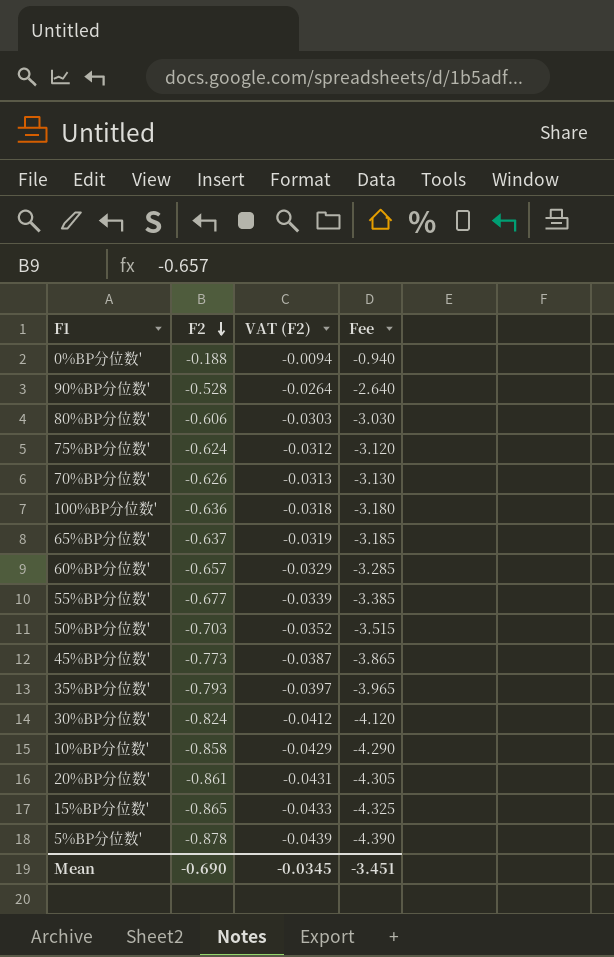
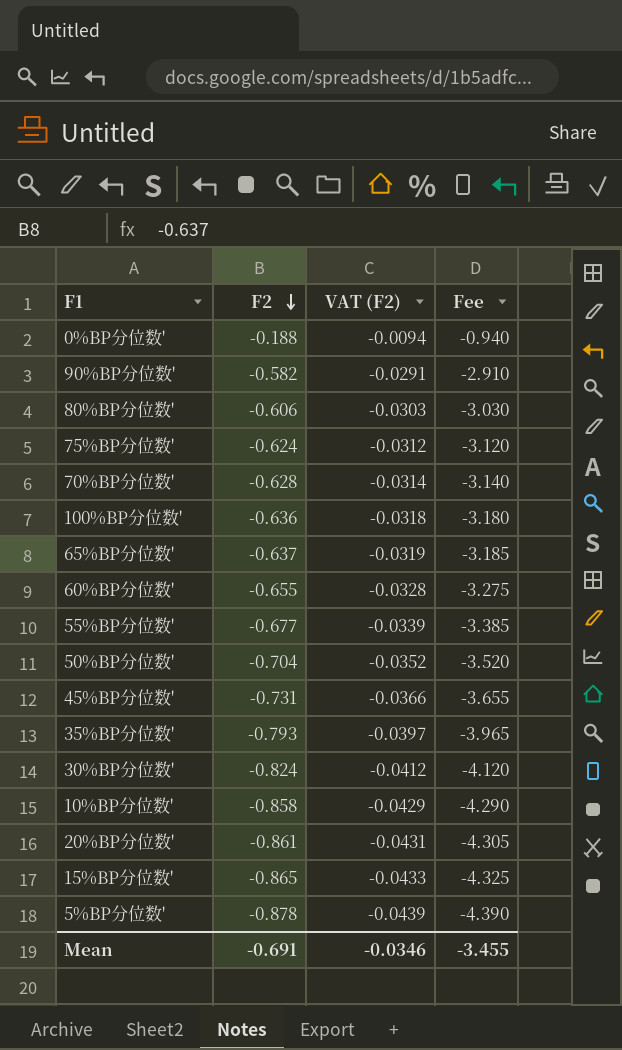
90%BP分位数' | F2: -0.528 -> -0.582
90%BP分位数' | VAT (F2): -0.0264 -> -0.0291
90%BP分位数' | Fee: -2.640 -> -2.910
70%BP分位数' | F2: -0.626 -> -0.628
70%BP分位数' | VAT (F2): -0.0313 -> -0.0314
70%BP分位数' | Fee: -3.130 -> -3.140
60%BP分位数' | F2: -0.657 -> -0.655
60%BP分位数' | VAT (F2): -0.0329 -> -0.0328
60%BP分位数' | Fee: -3.285 -> -3.275
50%BP分位数' | F2: -0.703 -> -0.704
50%BP分位数' | Fee: -3.515 -> -3.520
45%BP分位数' | F2: -0.773 -> -0.731
45%BP分位数' | VAT (F2): -0.0387 -> -0.0366
45%BP分位数' | Fee: -3.865 -> -3.655
Mean | F2: -0.690 -> -0.691
Mean | VAT (F2): -0.0345 -> -0.0346
Mean | Fee: -3.451 -> -3.455

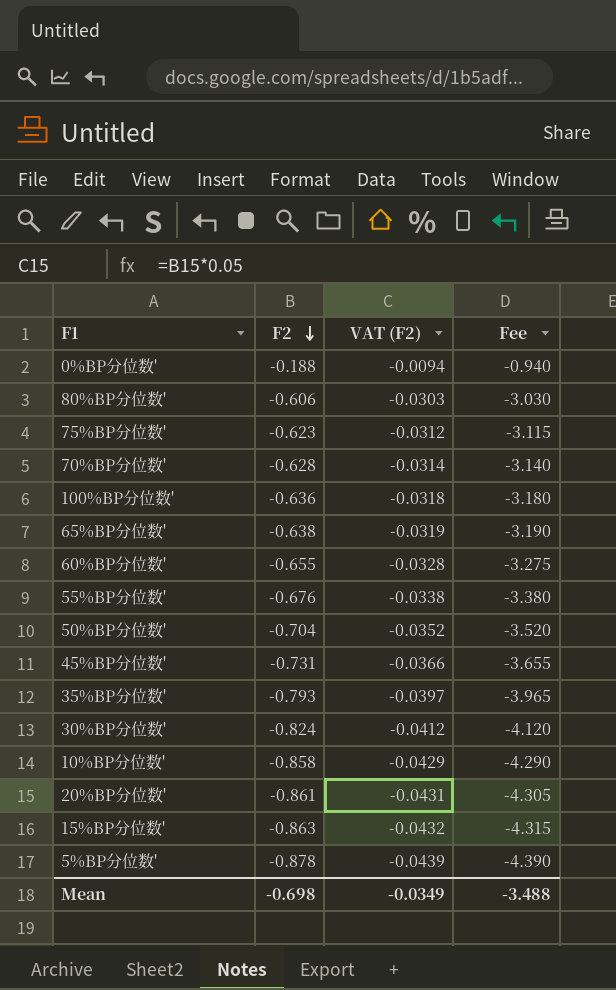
row 90%BP分位数': -0.582 | -0.0291 | -2.910 -> none
75%BP分位数' | F2: -0.624 -> -0.623
75%BP分位数' | Fee: -3.120 -> -3.115
65%BP分位数' | F2: -0.637 -> -0.638
65%BP分位数' | Fee: -3.185 -> -3.190
55%BP分位数' | F2: -0.677 -> -0.676
55%BP分位数' | VAT (F2): -0.0339 -> -0.0338
55%BP分位数' | Fee: -3.385 -> -3.380
15%BP分位数' | F2: -0.865 -> -0.863
15%BP分位数' | VAT (F2): -0.0433 -> -0.0432
15%BP分位数' | Fee: -4.325 -> -4.315
Mean | F2: -0.691 -> -0.698
Mean | VAT (F2): -0.0346 -> -0.0349
Mean | Fee: -3.455 -> -3.488

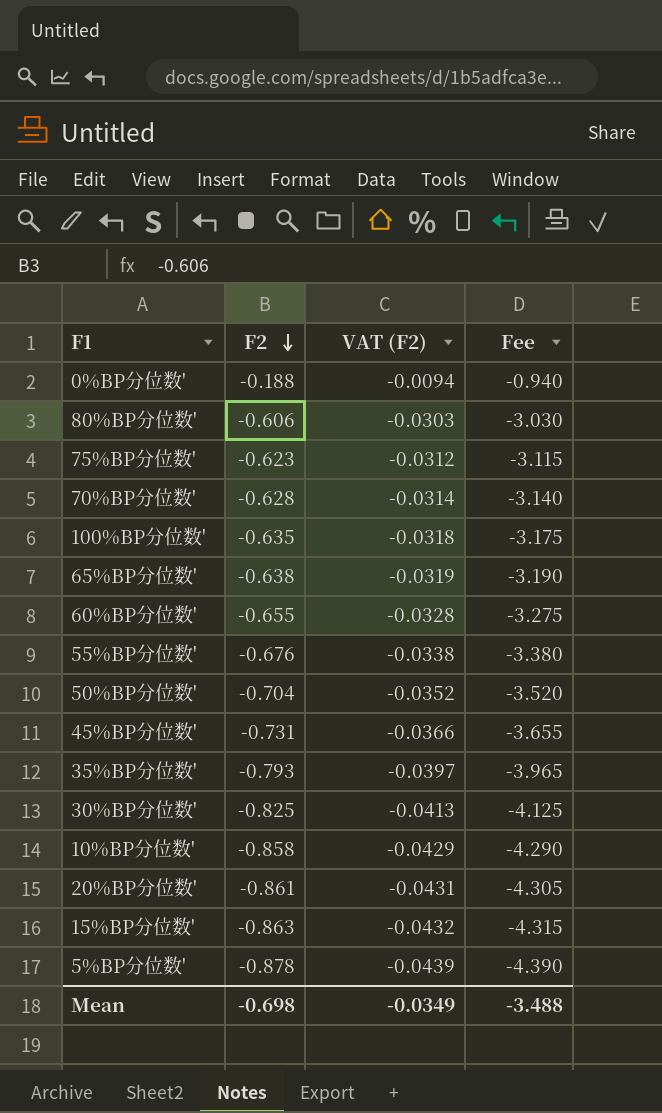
100%BP分位数' | F2: -0.636 -> -0.635
100%BP分位数' | Fee: -3.180 -> -3.175
30%BP分位数' | F2: -0.824 -> -0.825
30%BP分位数' | VAT (F2): -0.0412 -> -0.0413
30%BP分位数' | Fee: -4.120 -> -4.125

